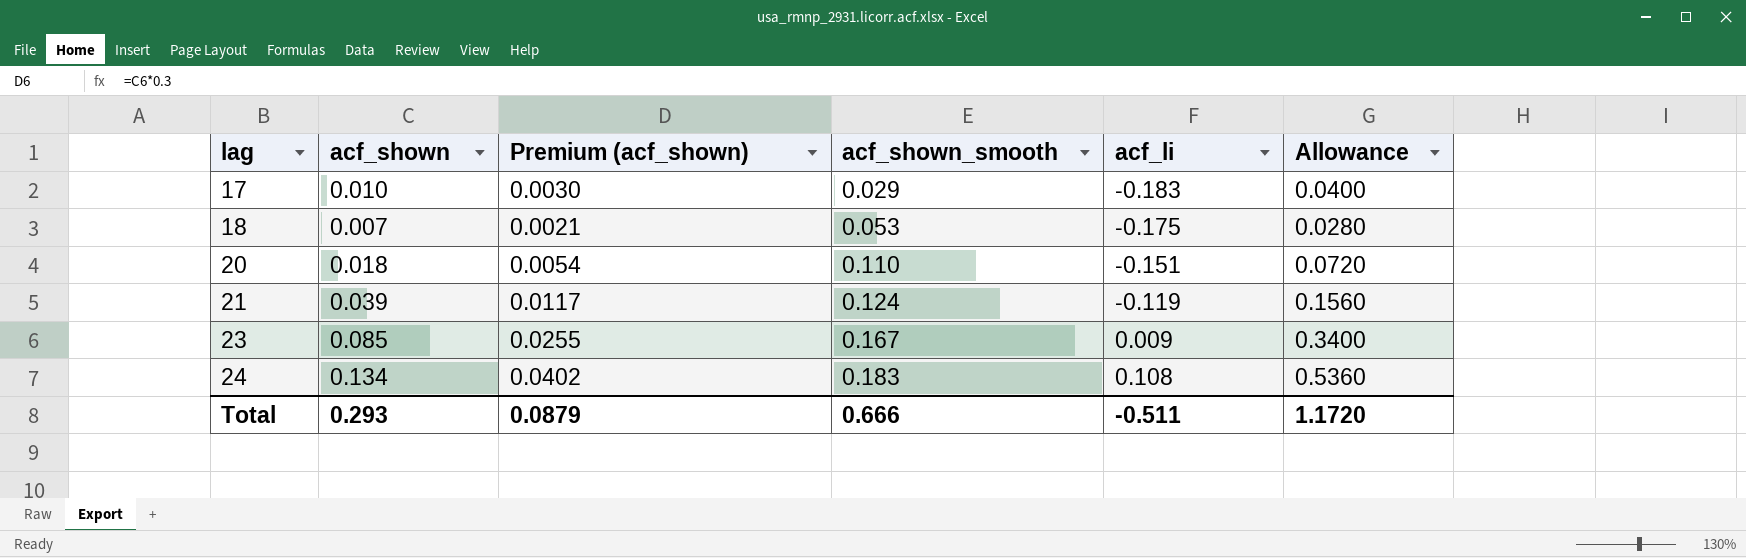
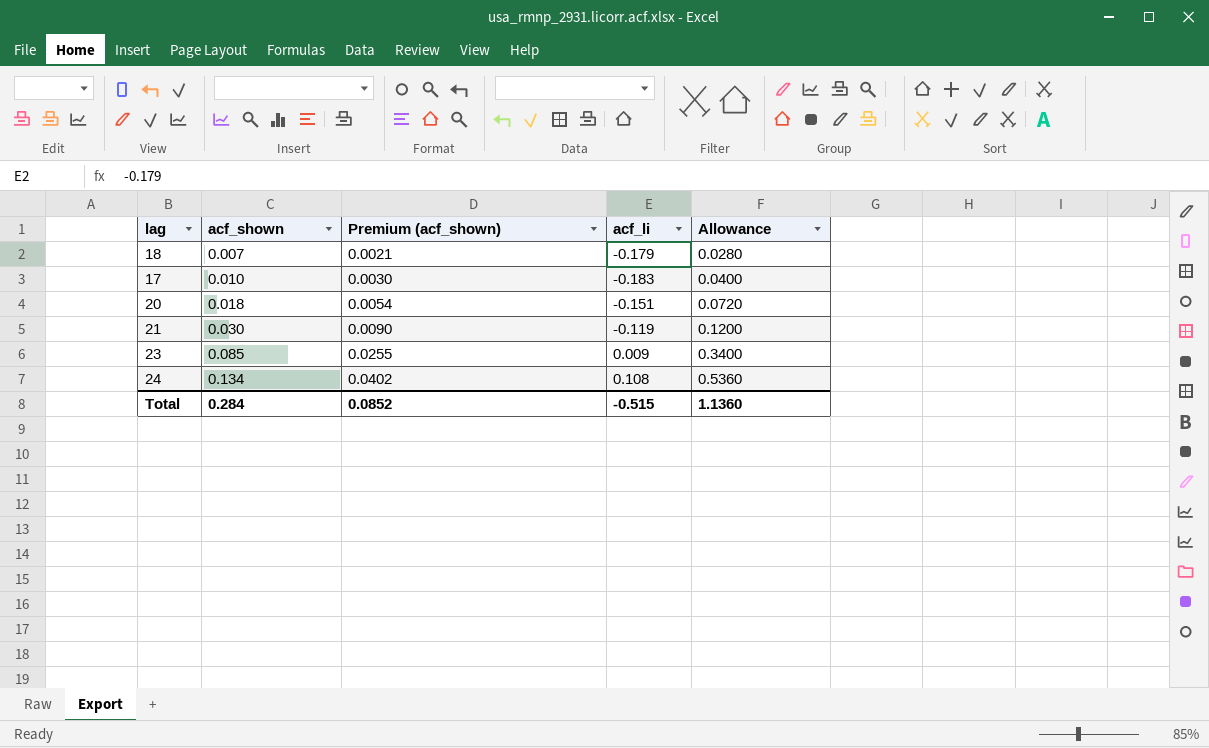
row order: lag ascending -> acf_shown ascending
column acf_shown_smooth | position: 4 -> none
18 | acf_li: -0.175 -> -0.179
21 | acf_shown: 0.039 -> 0.030
21 | Premium (acf_shown): 0.0117 -> 0.0090
21 | Allowance: 0.1560 -> 0.1200
Total | acf_shown: 0.293 -> 0.284
Total | Premium (acf_shown): 0.0879 -> 0.0852
Total | acf_li: -0.511 -> -0.515
Total | Allowance: 1.1720 -> 1.1360

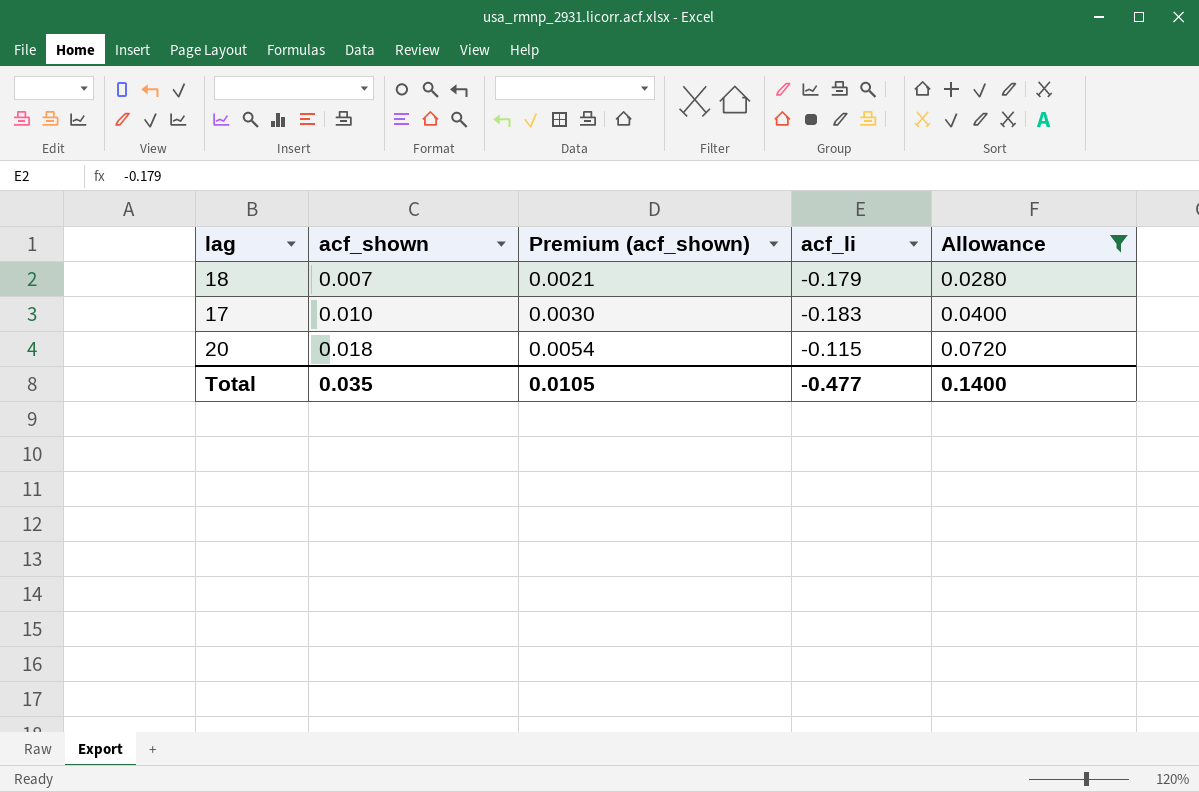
filter: none -> Allowance <= 0.0720
20 | acf_li: -0.151 -> -0.115
Total | acf_shown: 0.284 -> 0.035
Total | Premium (acf_shown): 0.0852 -> 0.0105
Total | acf_li: -0.515 -> -0.477
Total | Allowance: 1.1360 -> 0.1400

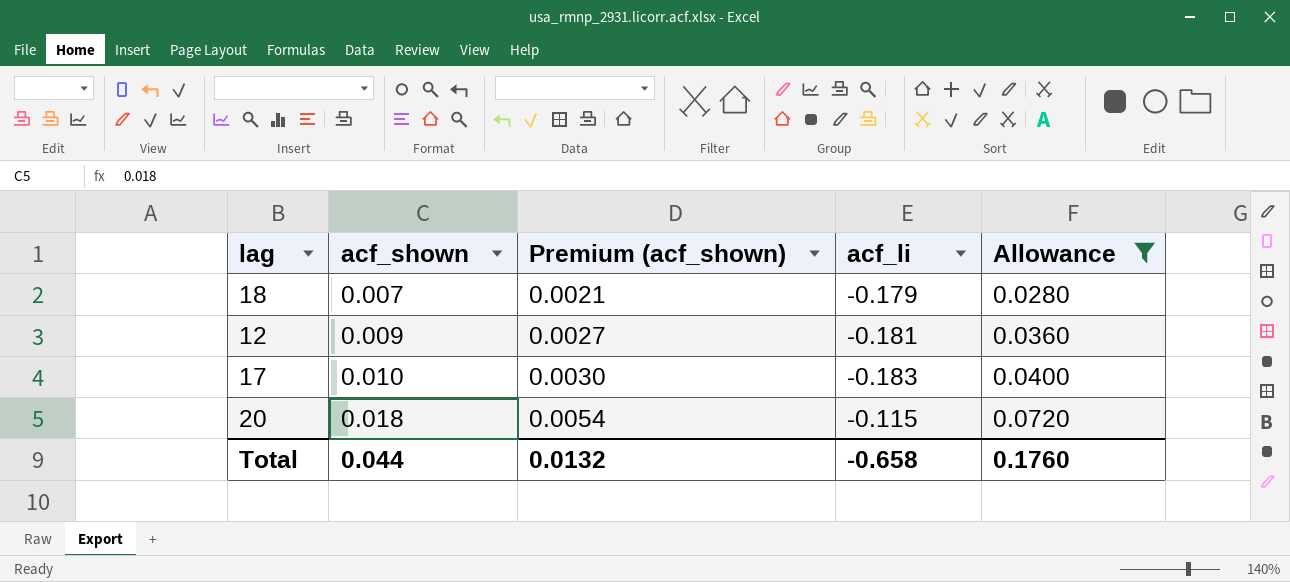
row 12: none -> 0.009 | 0.0027 | -0.181 | 0.0360
Total | acf_shown: 0.035 -> 0.044
Total | Premium (acf_shown): 0.0105 -> 0.0132
Total | acf_li: -0.477 -> -0.658
Total | Allowance: 0.1400 -> 0.1760

